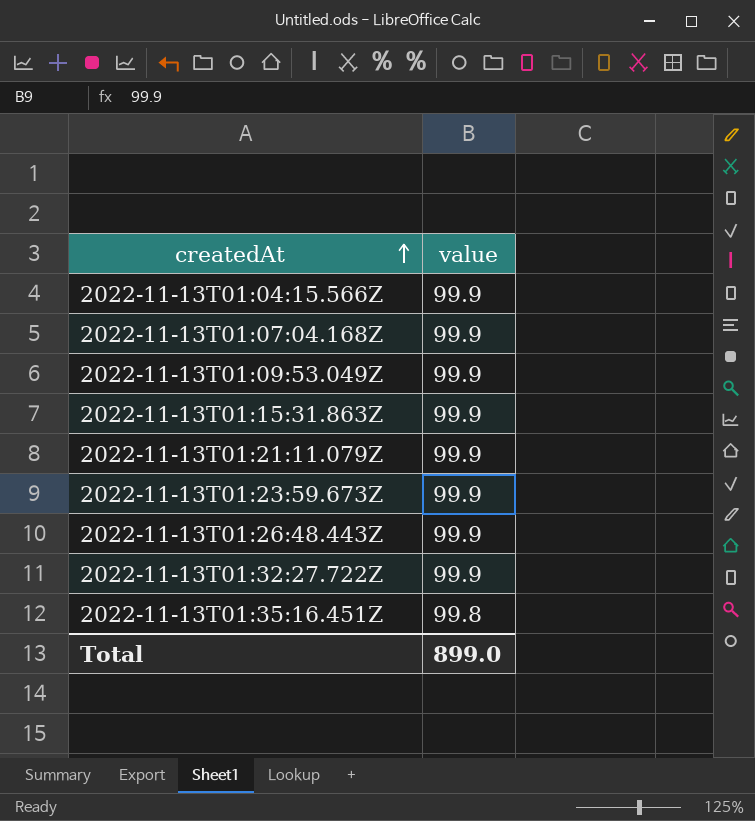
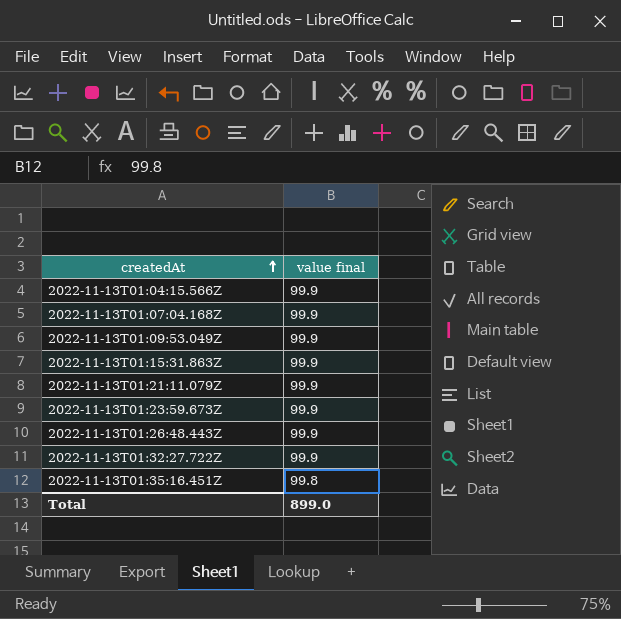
column name: value -> value final

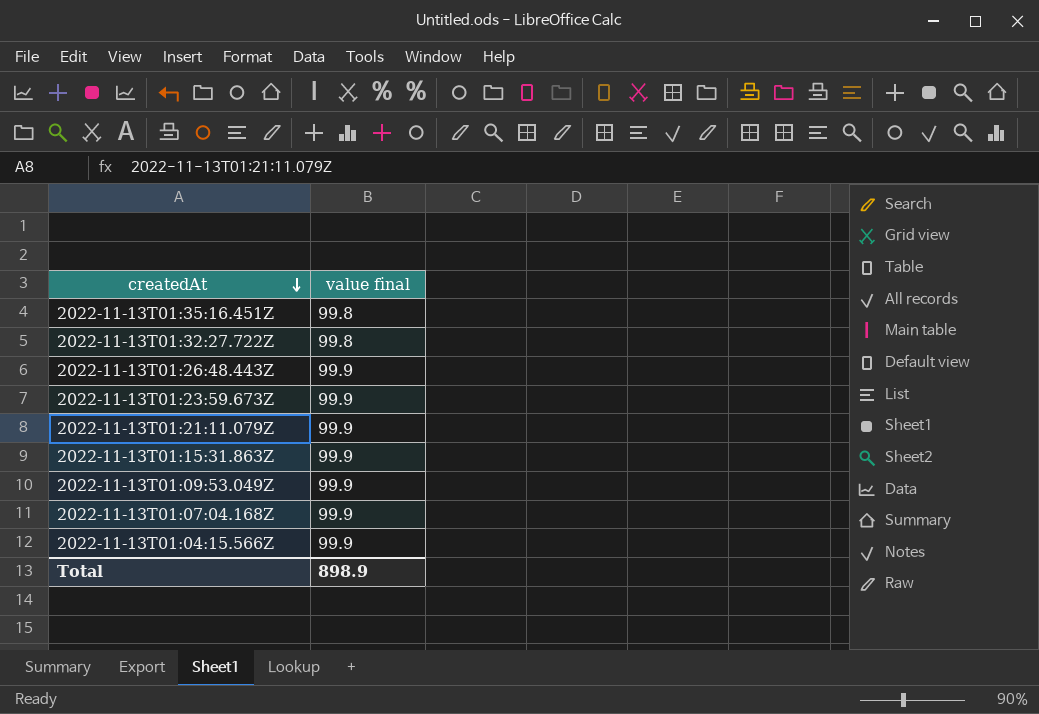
row order: createdAt ascending -> createdAt descending
2022-11-13T01:32:27.722Z | value final: 99.9 -> 99.8
Total | value final: 899.0 -> 898.9

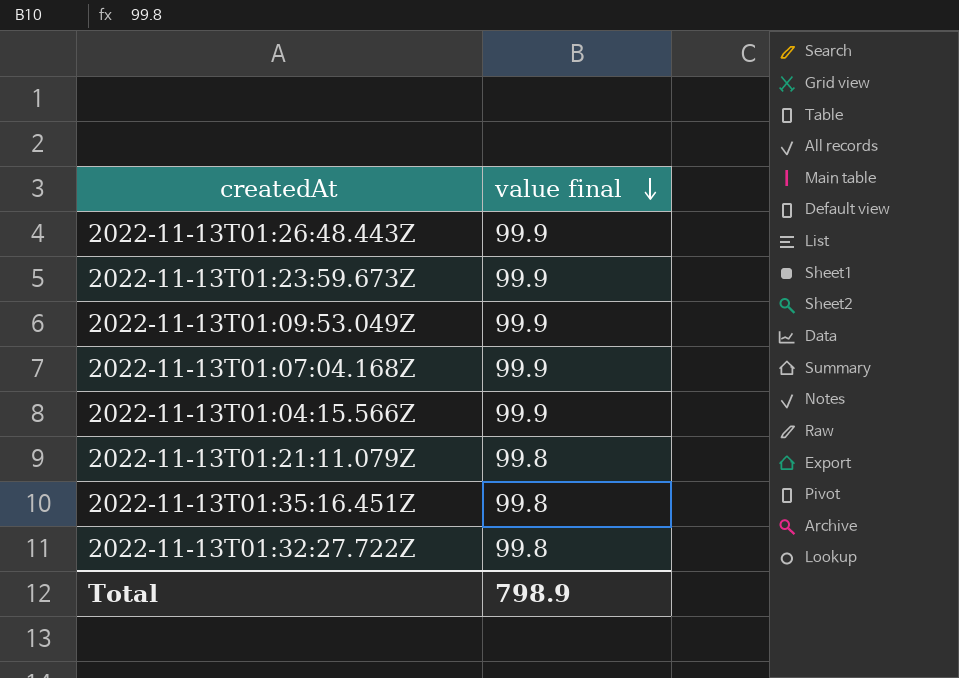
row order: createdAt descending -> value final descending
row 2022-11-13T01:15:31.863Z: 99.9 -> none
2022-11-13T01:21:11.079Z | value final: 99.9 -> 99.8
Total | value final: 898.9 -> 798.9

